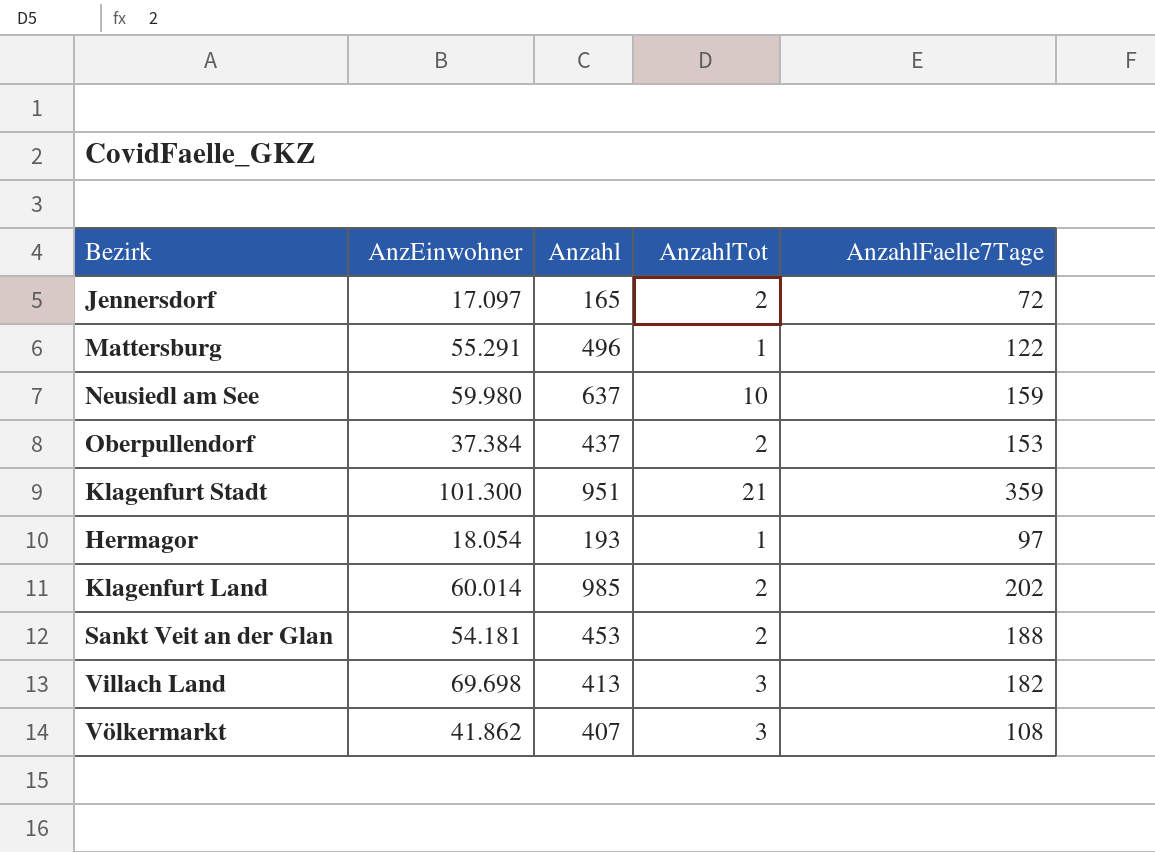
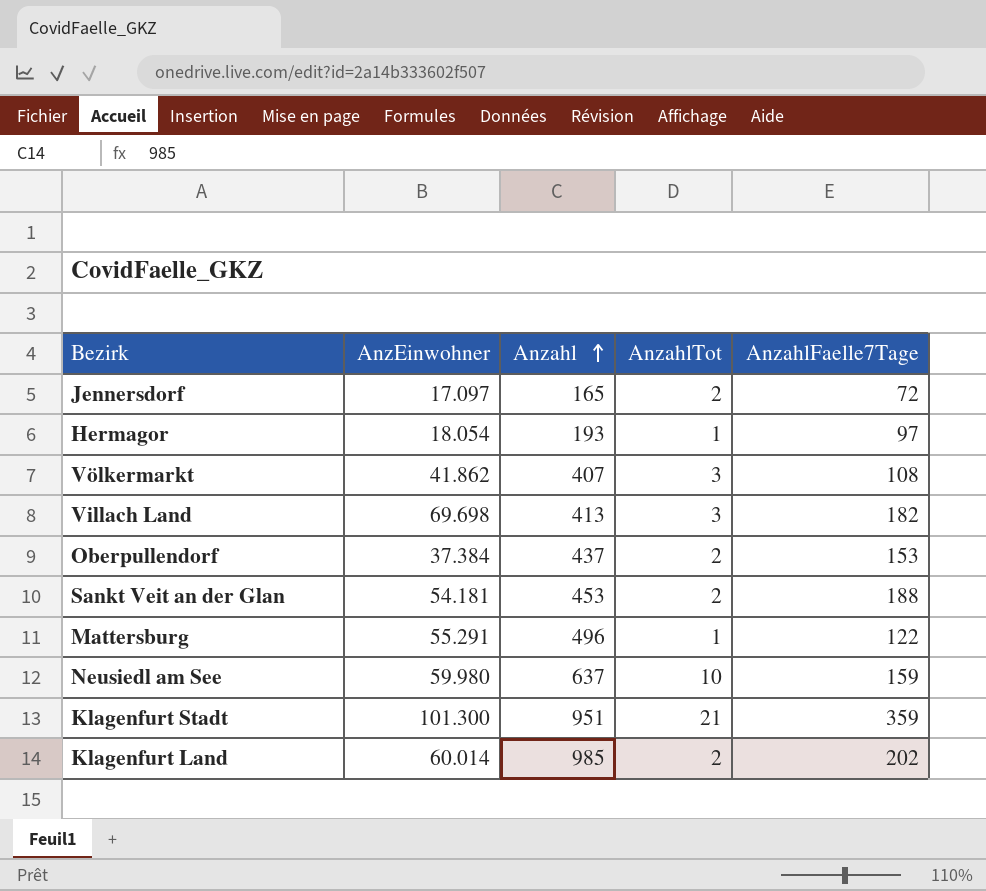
row order: none -> Anzahl ascending

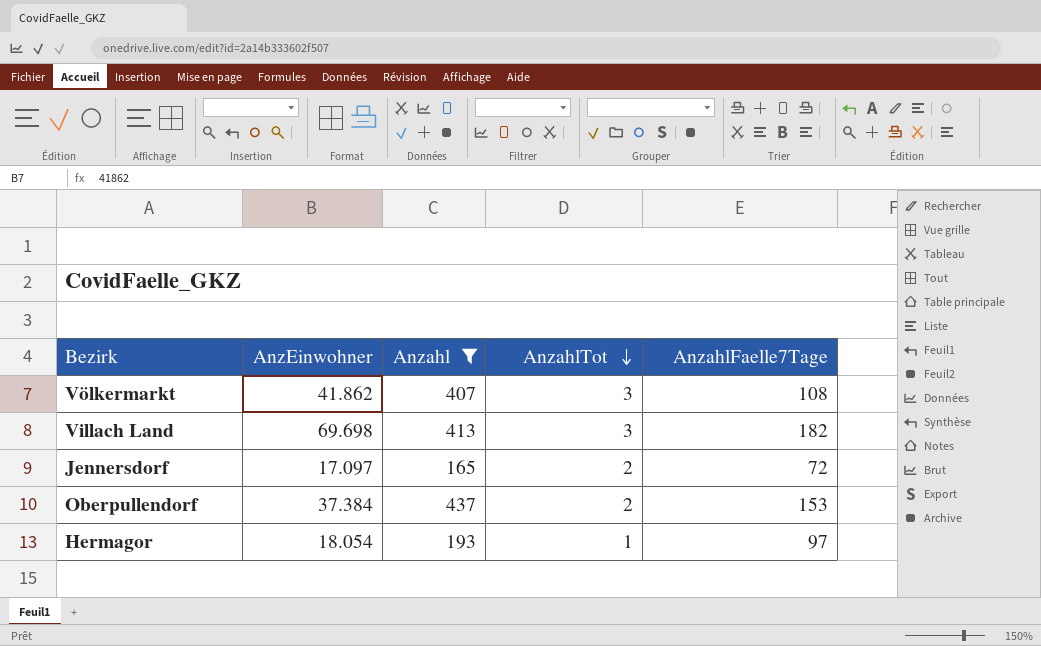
filter: none -> Anzahl <= 437
row order: Anzahl ascending -> AnzahlTot descending

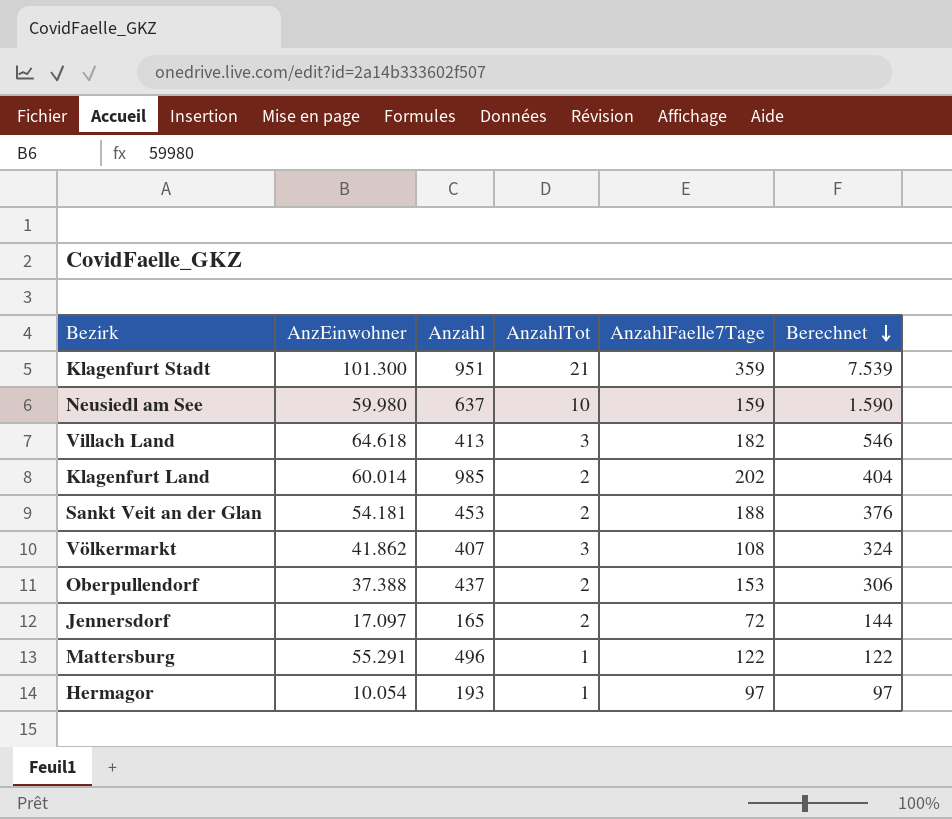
filter: Anzahl <= 437 -> none
row order: AnzahlTot descending -> Berechnet descending
column Berechnet | formula: none -> [AnzahlTot] * [AnzahlFaelle7Tage]
Villach Land | AnzEinwohner: 69.698 -> 64.618
Oberpullendorf | AnzEinwohner: 37.384 -> 37.388
Hermagor | AnzEinwohner: 18.054 -> 10.054

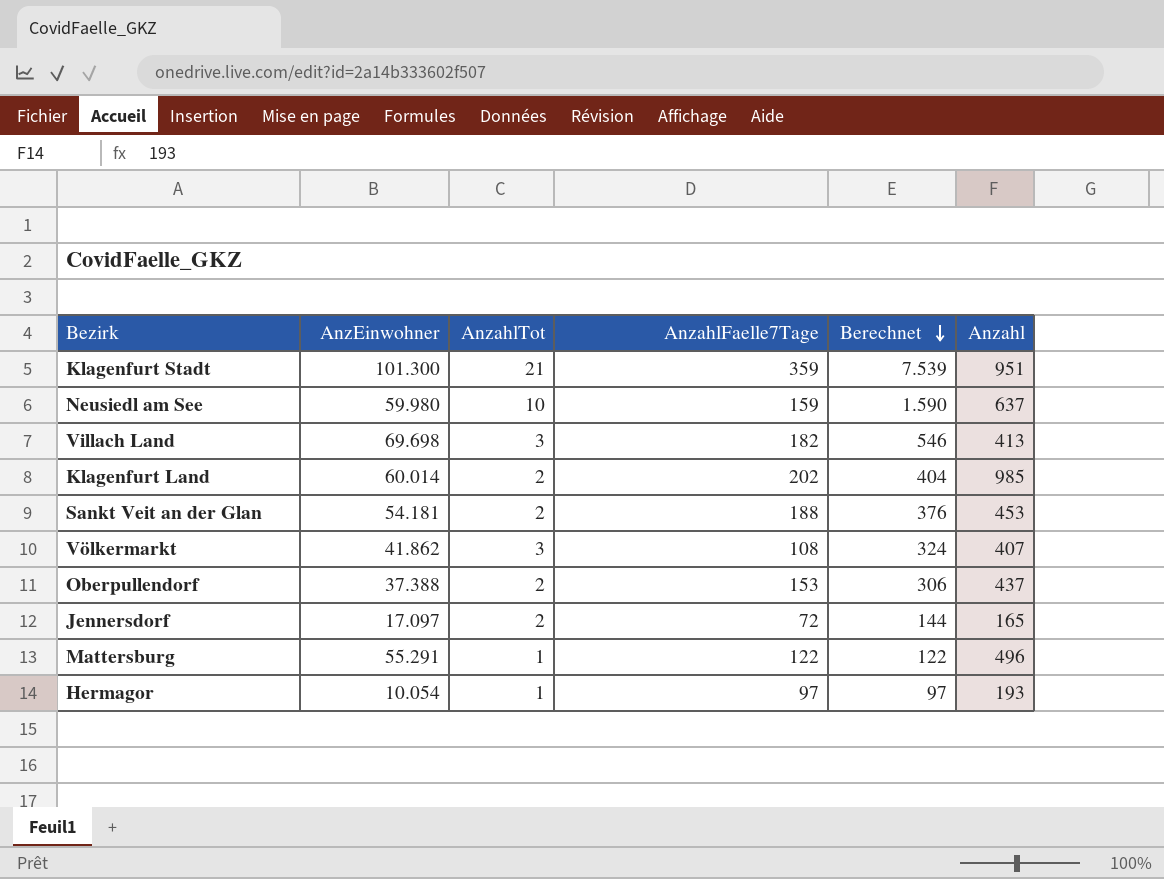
column Anzahl | position: 3 -> 6
Villach Land | AnzEinwohner: 64.618 -> 69.698

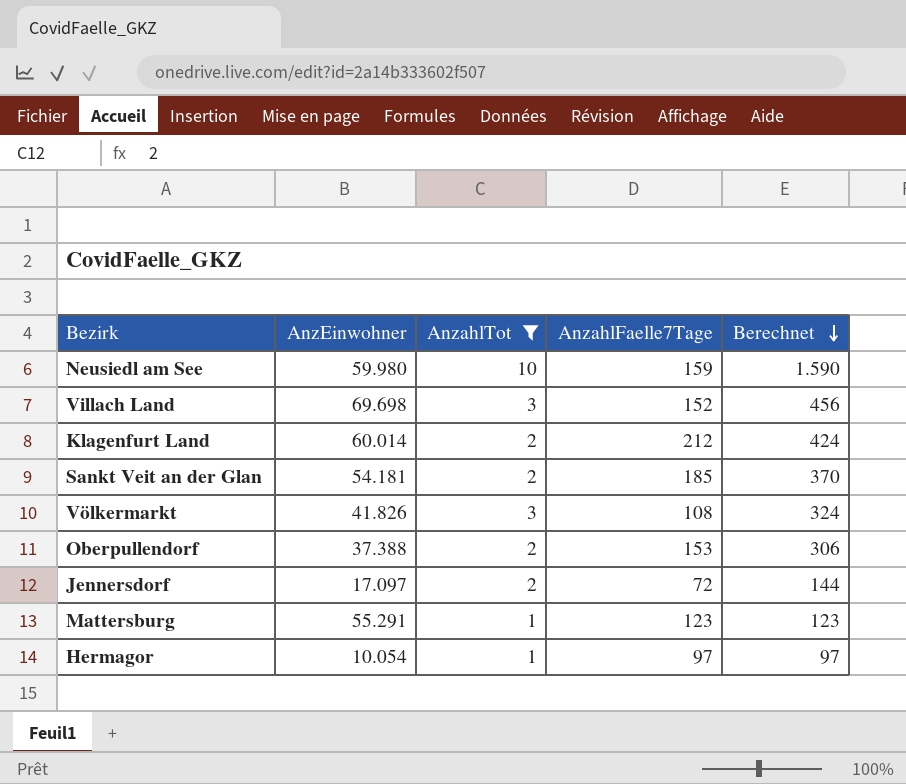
filter: none -> AnzahlTot != 21
column Anzahl | position: 6 -> none
Villach Land | AnzahlFaelle7Tage: 182 -> 152
Villach Land | Berechnet: 546 -> 456
Klagenfurt Land | AnzahlFaelle7Tage: 202 -> 212
Klagenfurt Land | Berechnet: 404 -> 424
Sankt Veit an der Glan | AnzahlFaelle7Tage: 188 -> 185
Sankt Veit an der Glan | Berechnet: 376 -> 370
Völkermarkt | AnzEinwohner: 41.862 -> 41.826
Mattersburg | AnzahlFaelle7Tage: 122 -> 123
Mattersburg | Berechnet: 122 -> 123

